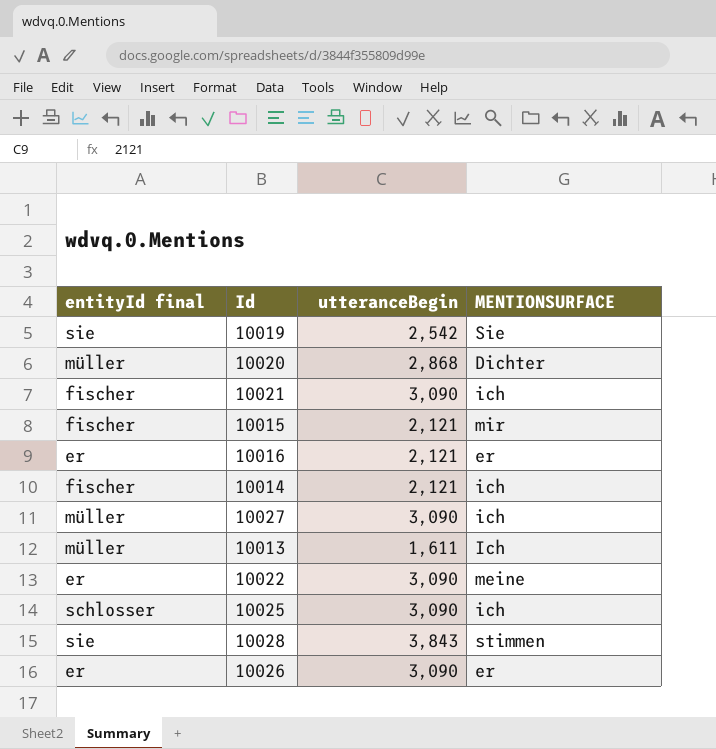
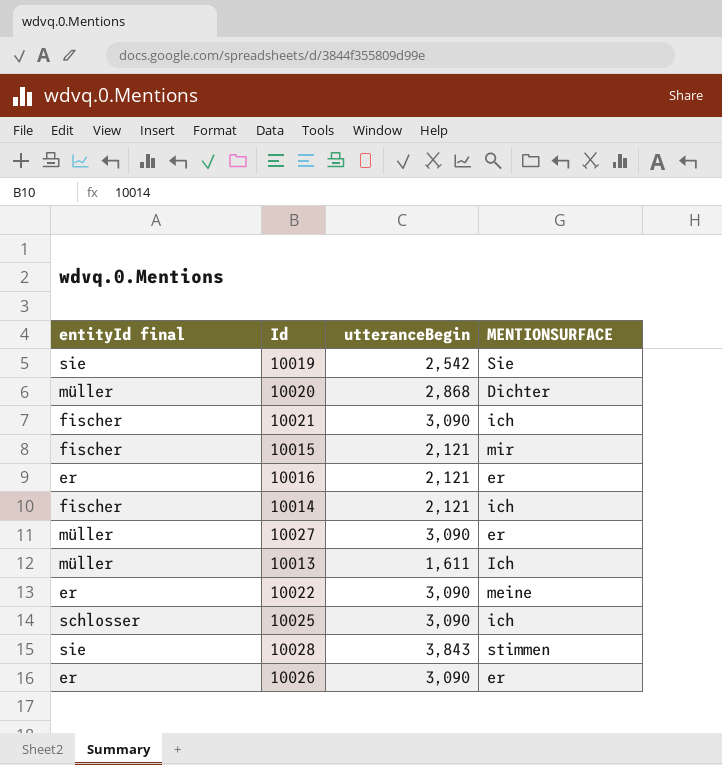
10027 | MENTIONSURFACE: ich -> er

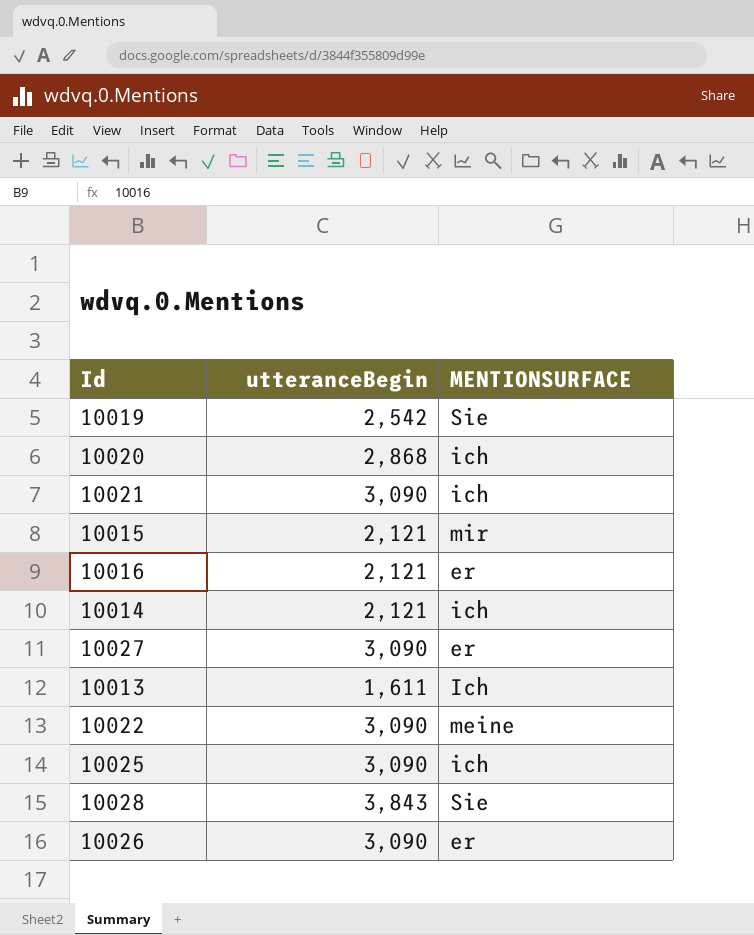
column entityId final | position: 1 -> none
10020 | MENTIONSURFACE: Dichter -> ich
10028 | MENTIONSURFACE: stimmen -> Sie

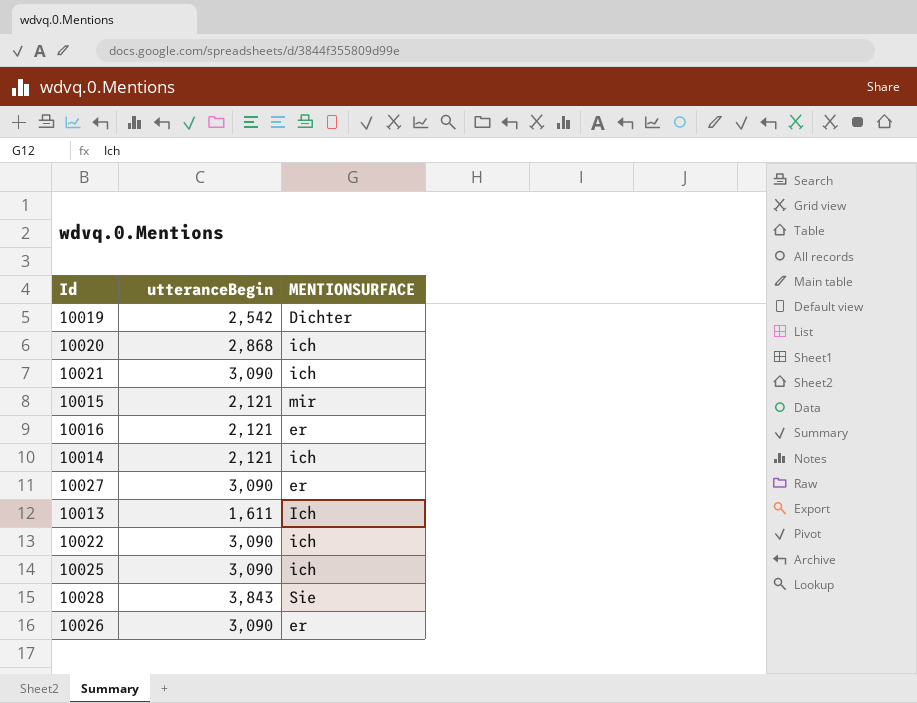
10019 | MENTIONSURFACE: Sie -> Dichter
10022 | MENTIONSURFACE: meine -> ich

